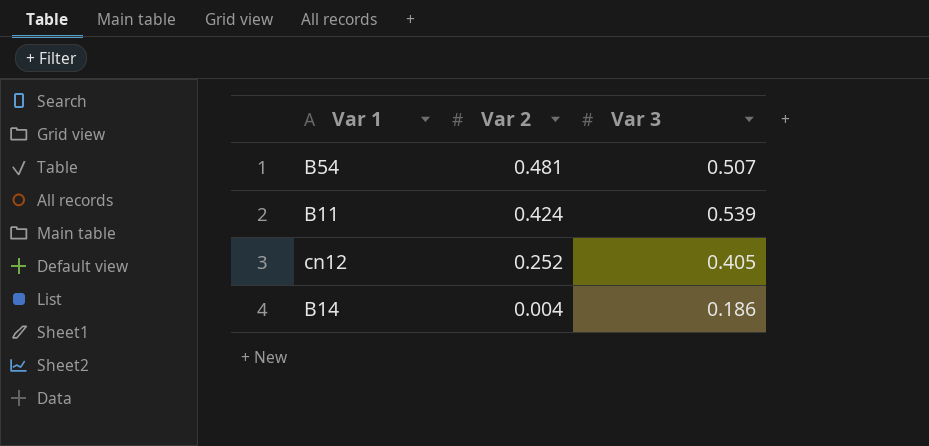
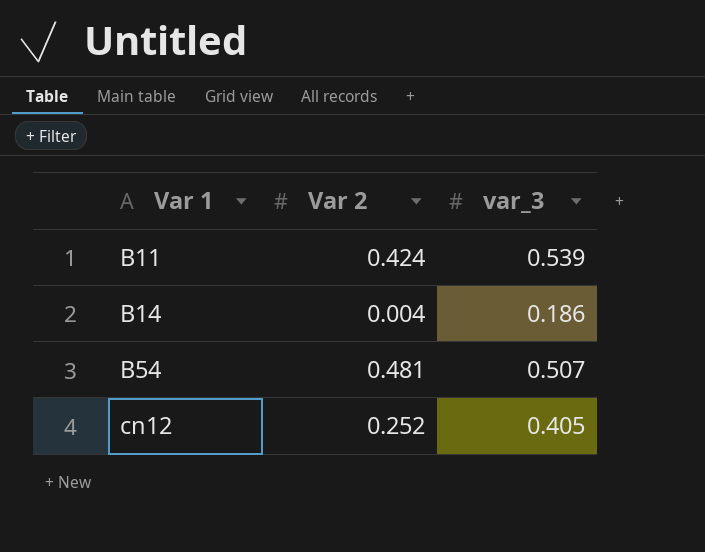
row order: Var 2 descending -> Var 1 ascending
column name: Var 3 -> var_3

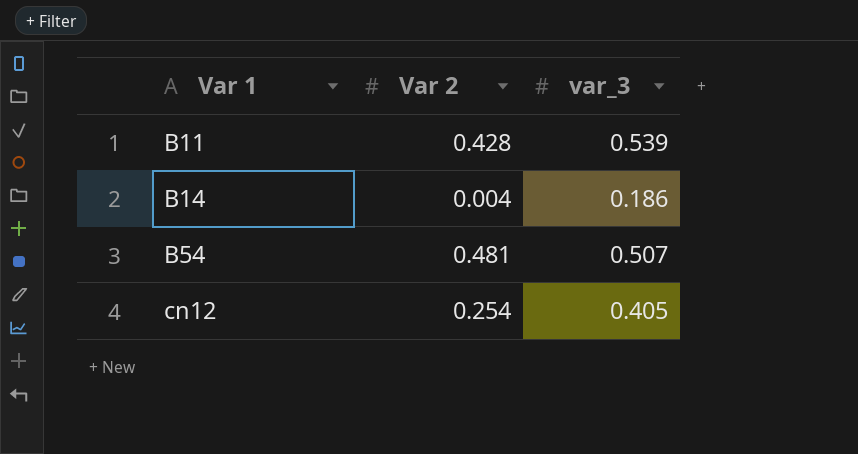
B11 | Var 2: 0.424 -> 0.428
cn12 | Var 2: 0.252 -> 0.254

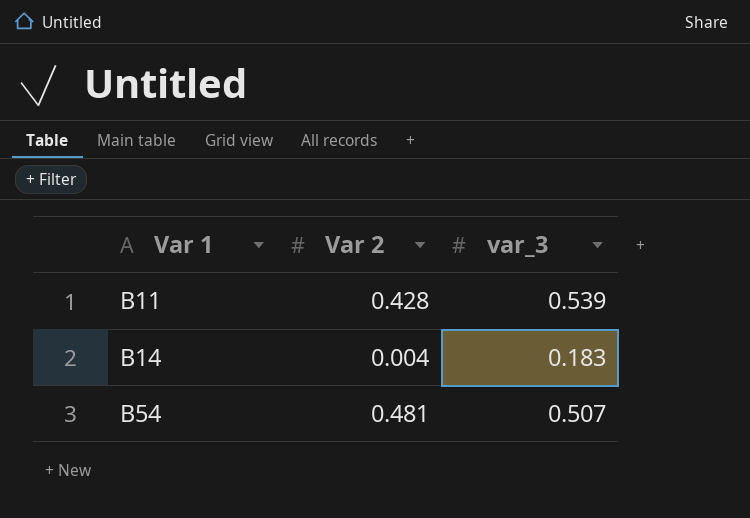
row cn12: 0.254 | 0.405 -> none
B14 | var_3: 0.186 -> 0.183

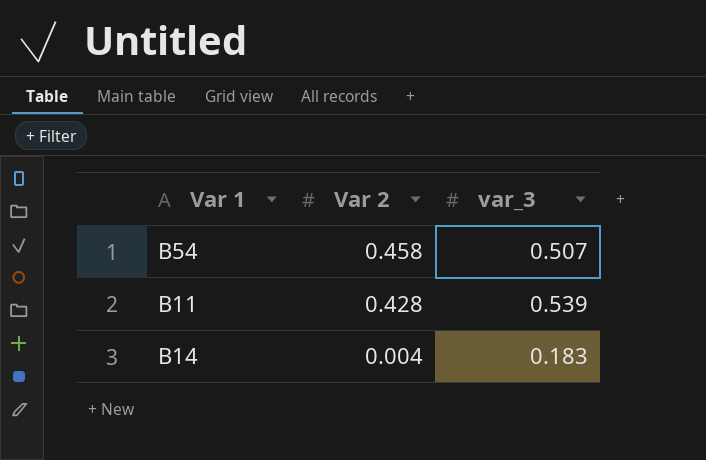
row order: Var 1 ascending -> Var 2 descending
B54 | Var 2: 0.481 -> 0.458

